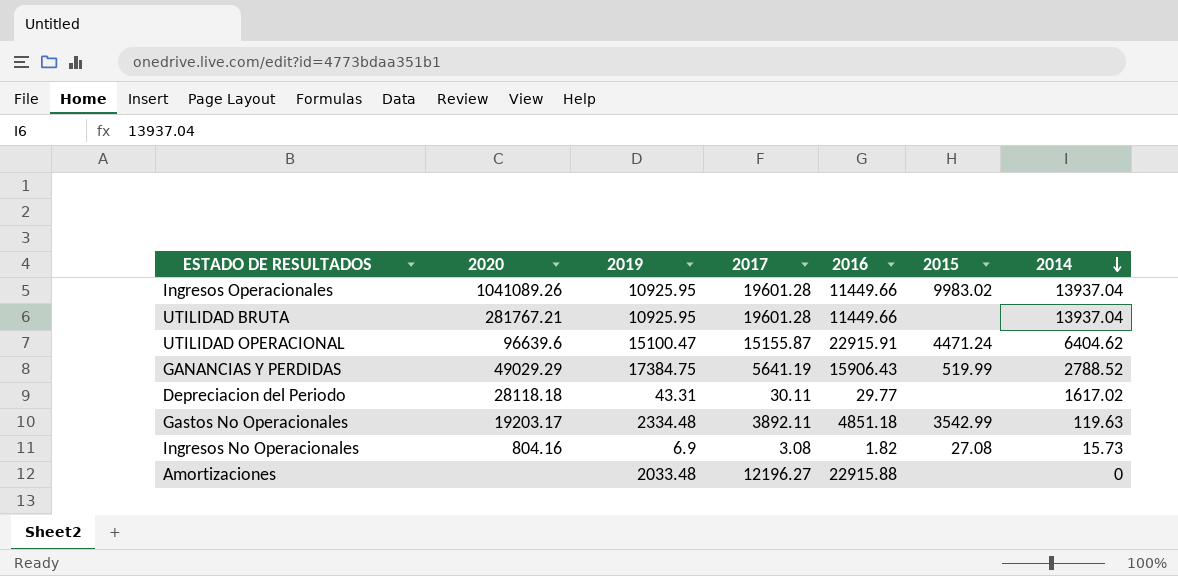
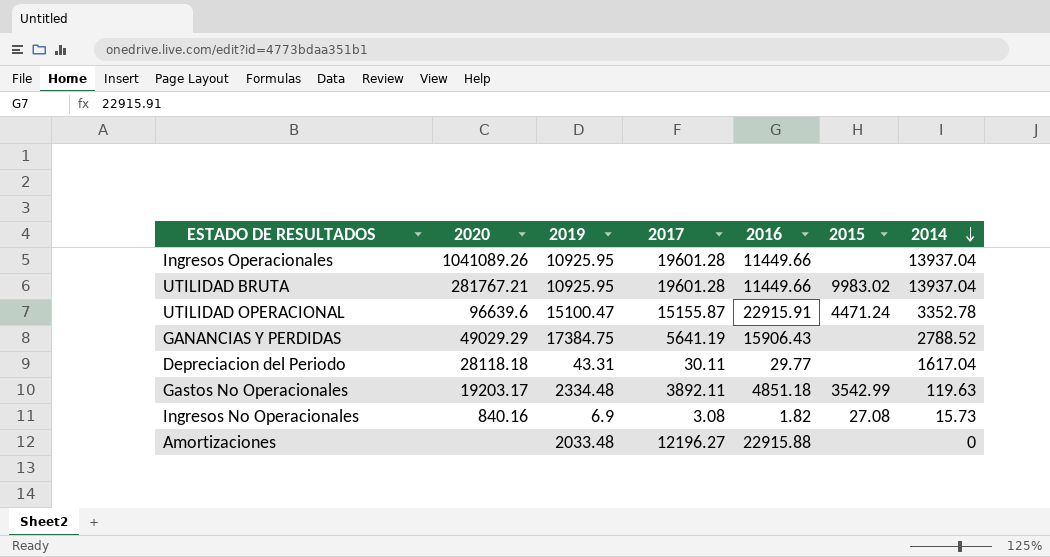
Ingresos Operacionales | 2015: 9983.02 -> none
UTILIDAD BRUTA | 2015: none -> 9983.02
UTILIDAD OPERACIONAL | 2014: 6404.62 -> 3352.78
GANANCIAS Y PERDIDAS | 2015: 519.99 -> none
Depreciacion del Periodo | 2014: 1617.02 -> 1617.04
Ingresos No Operacionales | 2020: 804.16 -> 840.16

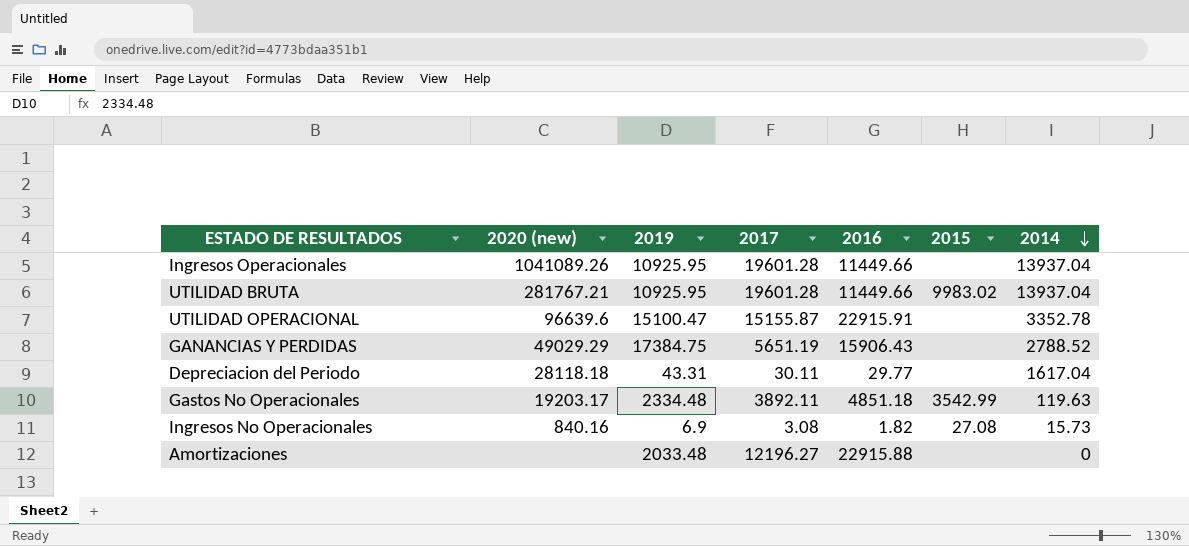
column name: 2020 -> 2020 (new)
UTILIDAD OPERACIONAL | 2015: 4471.24 -> none
GANANCIAS Y PERDIDAS | 2017: 5641.19 -> 5651.19

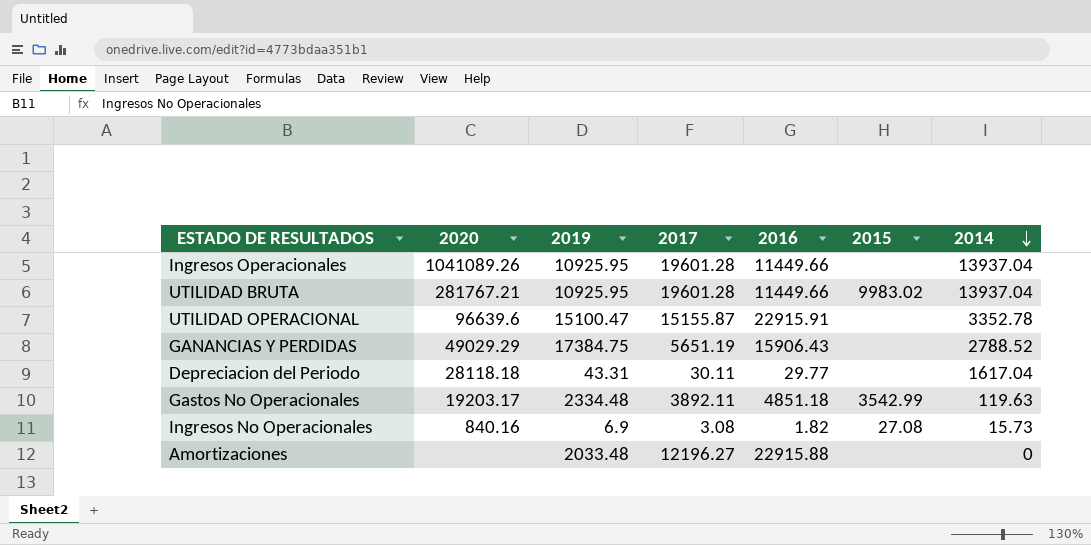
column name: 2020 (new) -> 2020

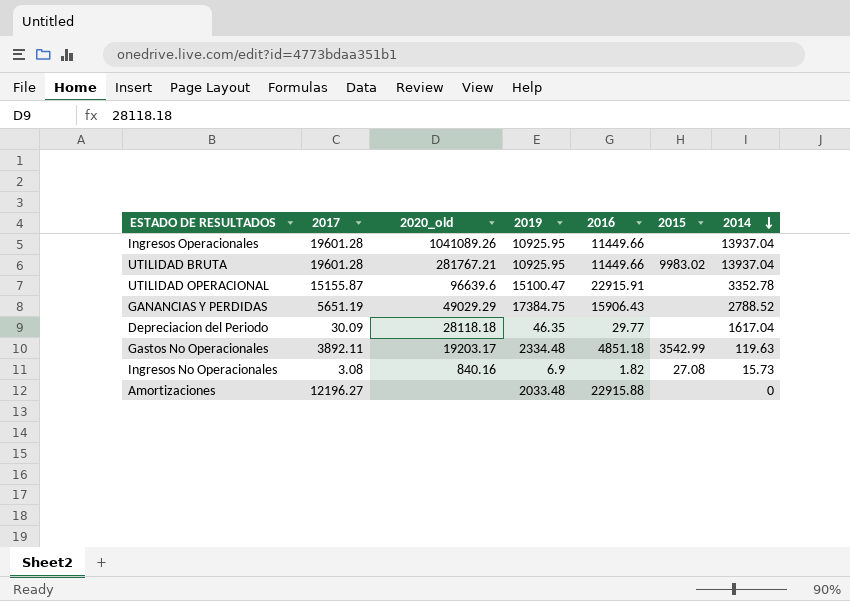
column 2017 | position: 4 -> 2
column name: 2020 -> 2020_old
Depreciacion del Periodo | 2017: 30.11 -> 30.09
Depreciacion del Periodo | 2019: 43.31 -> 46.35

